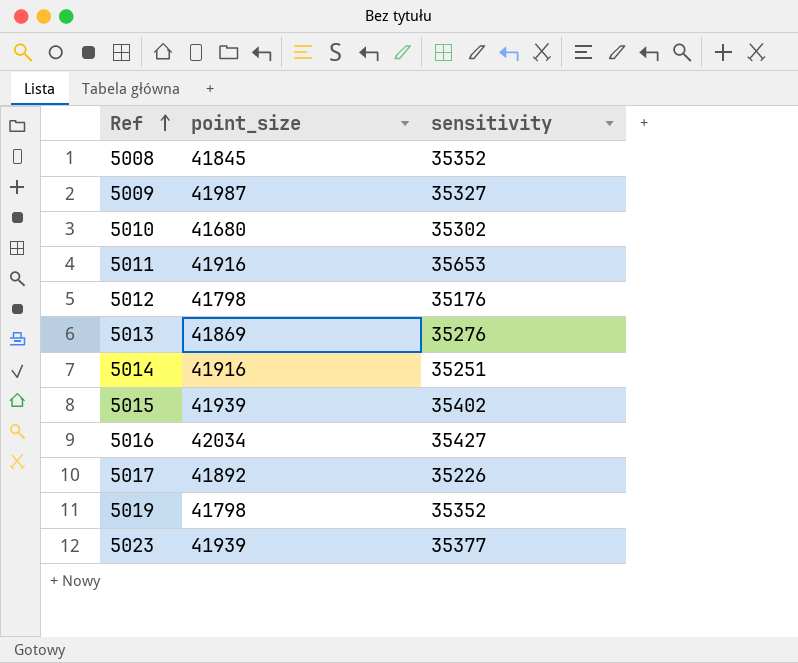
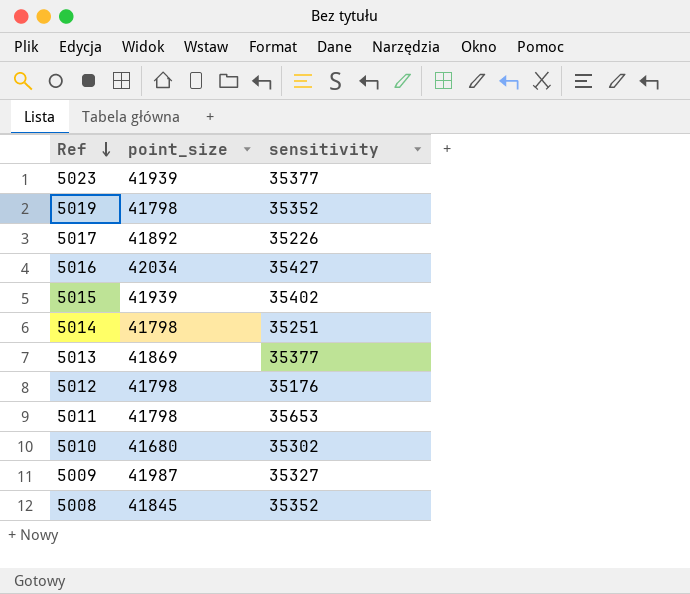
row order: Ref ascending -> Ref descending
5014 | point_size: 41916 -> 41798
5013 | sensitivity: 35276 -> 35377
5011 | point_size: 41916 -> 41798

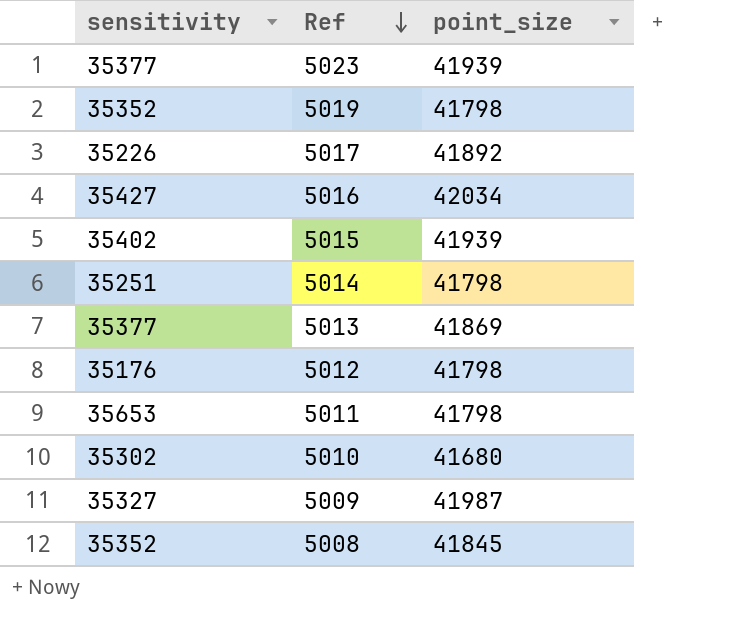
column sensitivity | position: 3 -> 1

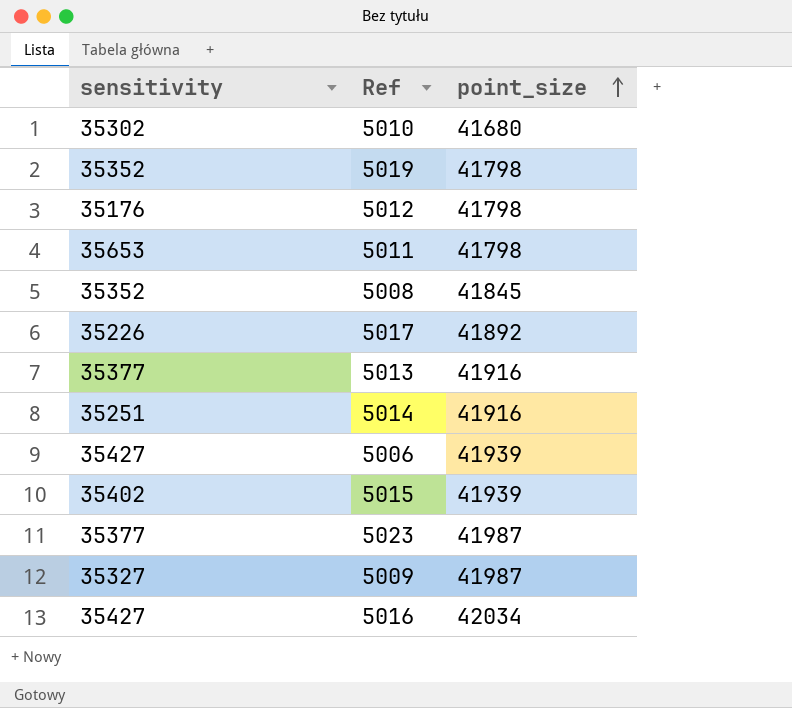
row order: Ref descending -> point_size ascending
5013 | point_size: 41869 -> 41916
5014 | point_size: 41798 -> 41916
row 5006: none -> 35427 | 41939
5023 | point_size: 41939 -> 41987

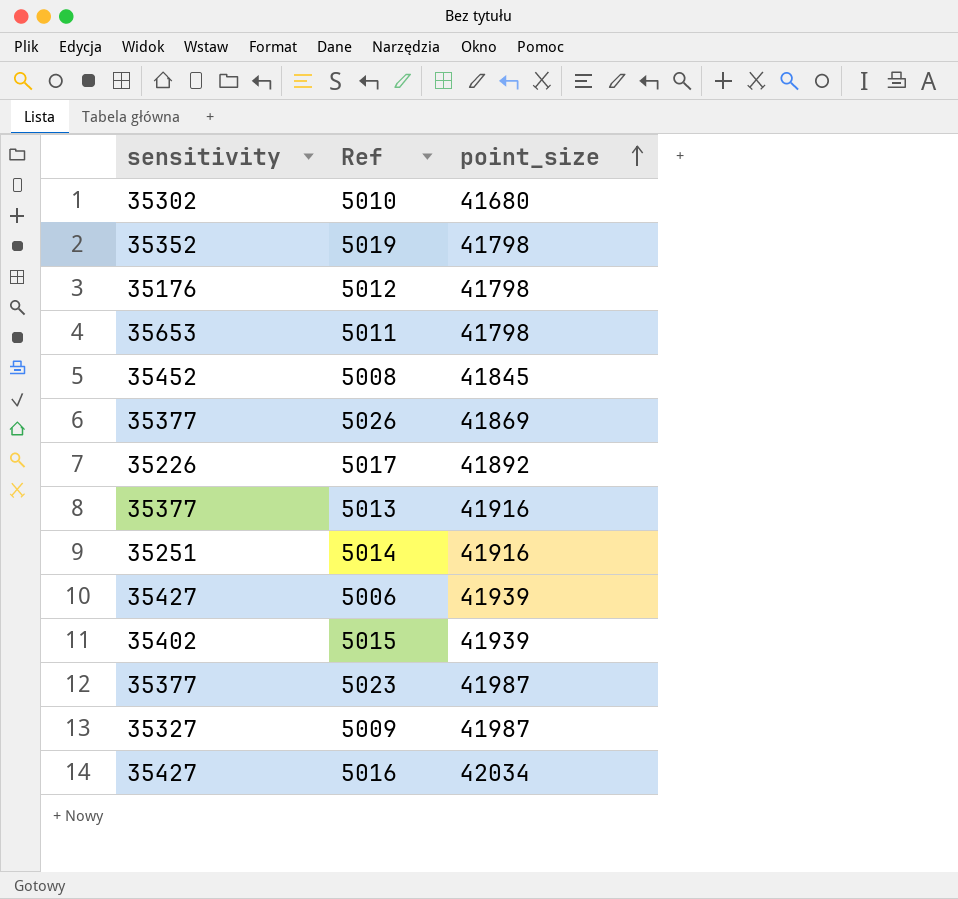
5008 | sensitivity: 35352 -> 35452
row 5026: none -> 35377 | 41869

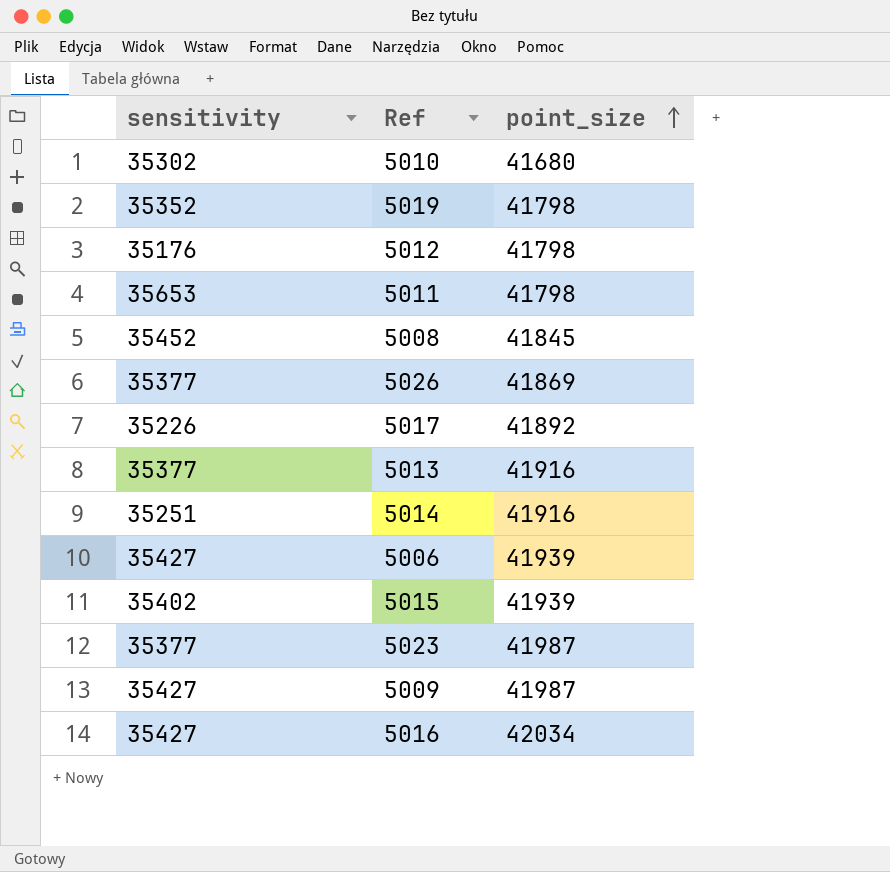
5009 | sensitivity: 35327 -> 35427

